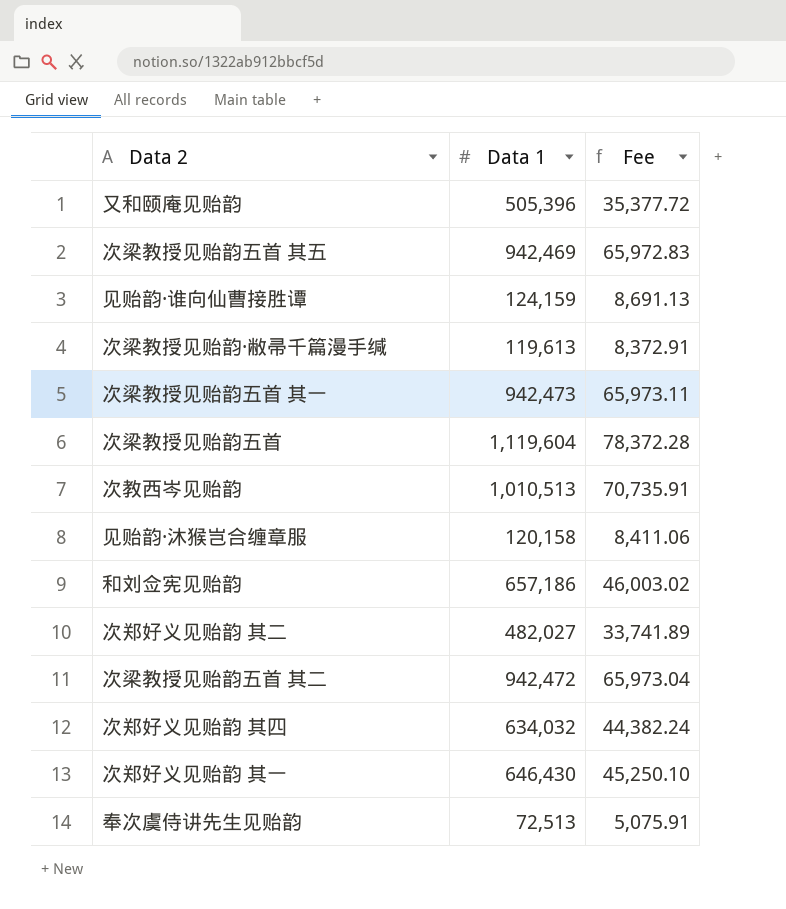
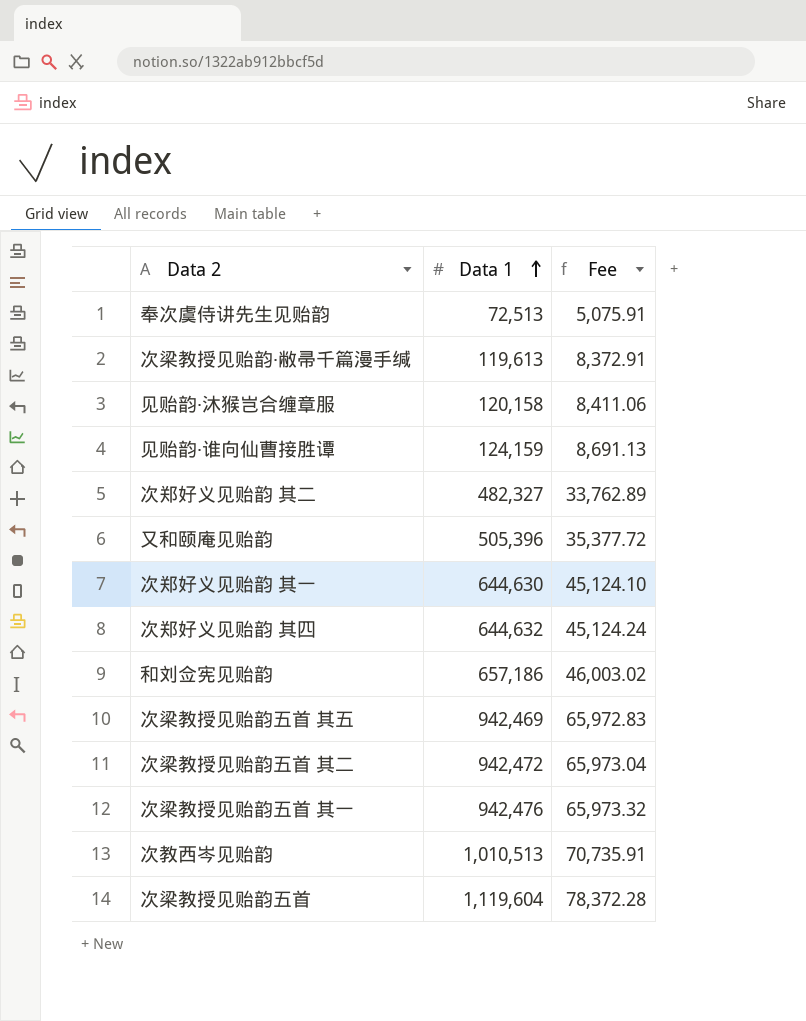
row order: none -> Data 1 ascending
次郑好义见贻韵 其二 | Data 1: 482,027 -> 482,327
次郑好义见贻韵 其二 | Fee: 33,741.89 -> 33,762.89
次郑好义见贻韵 其一 | Data 1: 646,430 -> 644,630
次郑好义见贻韵 其一 | Fee: 45,250.10 -> 45,124.10
次郑好义见贻韵 其四 | Data 1: 634,032 -> 644,632
次郑好义见贻韵 其四 | Fee: 44,382.24 -> 45,124.24
次梁教授见贻韵五首 其一 | Data 1: 942,473 -> 942,476
次梁教授见贻韵五首 其一 | Fee: 65,973.11 -> 65,973.32

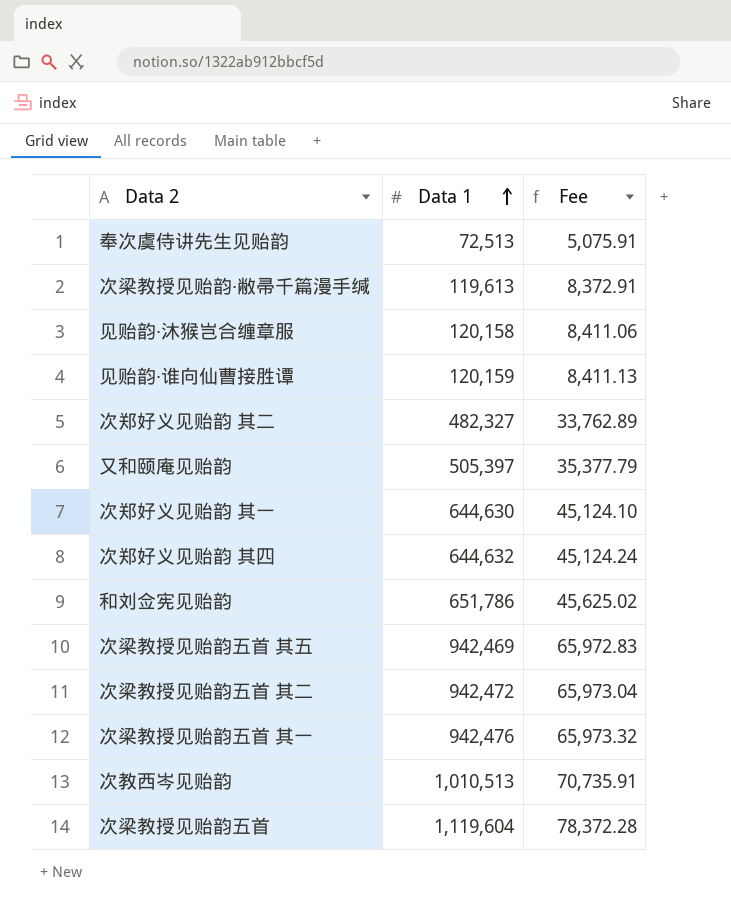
见贻韵·谁向仙曹接胜谭 | Data 1: 124,159 -> 120,159
见贻韵·谁向仙曹接胜谭 | Fee: 8,691.13 -> 8,411.13
又和颐庵见贻韵 | Data 1: 505,396 -> 505,397
又和颐庵见贻韵 | Fee: 35,377.72 -> 35,377.79
和刘佥宪见贻韵 | Data 1: 657,186 -> 651,786
和刘佥宪见贻韵 | Fee: 46,003.02 -> 45,625.02

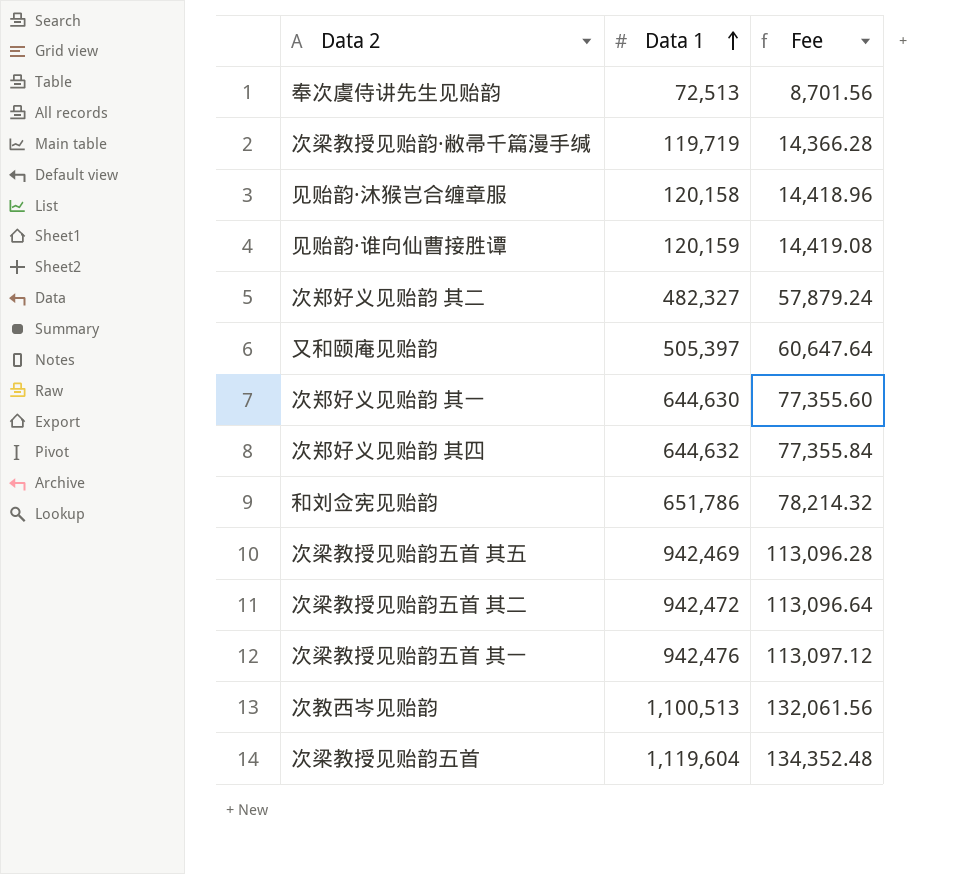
column Fee | formula: [Data 1] * 0.07 -> [Data 1] * 0.12
次梁教授见贻韵·敝帚千篇漫手缄 | Data 1: 119,613 -> 119,719
次教西岑见贻韵 | Data 1: 1,010,513 -> 1,100,513

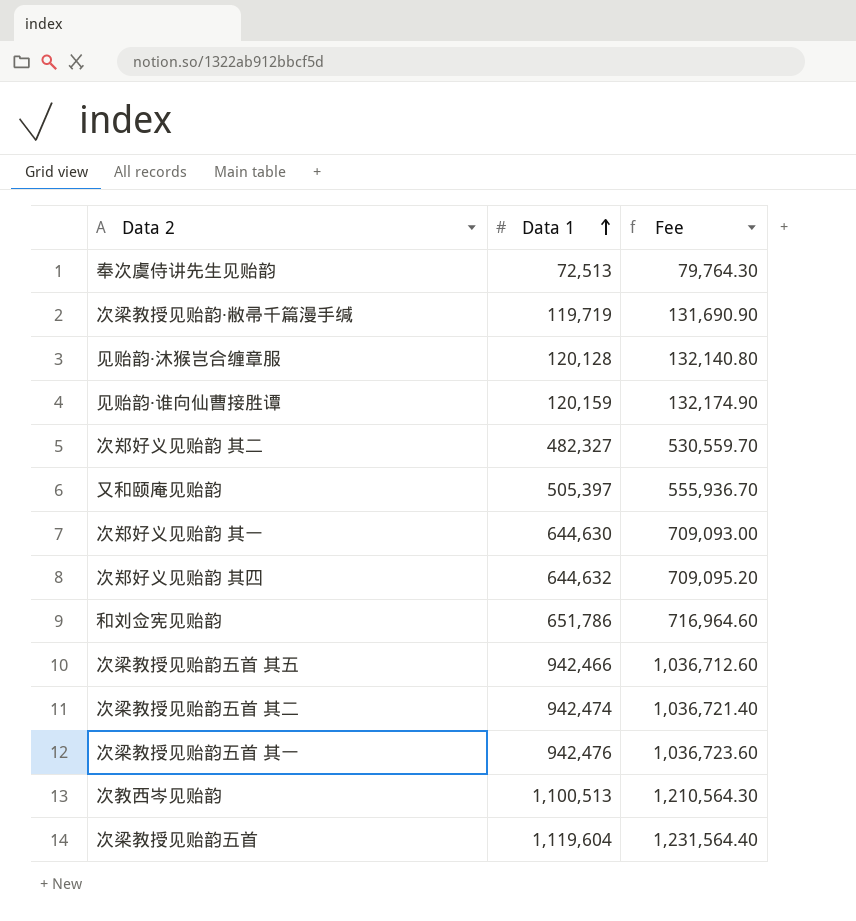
column Fee | formula: [Data 1] * 0.12 -> [Data 1] * 1.1
见贻韵·沐猴岂合缠章服 | Data 1: 120,158 -> 120,128
次梁教授见贻韵五首 其五 | Data 1: 942,469 -> 942,466
次梁教授见贻韵五首 其二 | Data 1: 942,472 -> 942,474

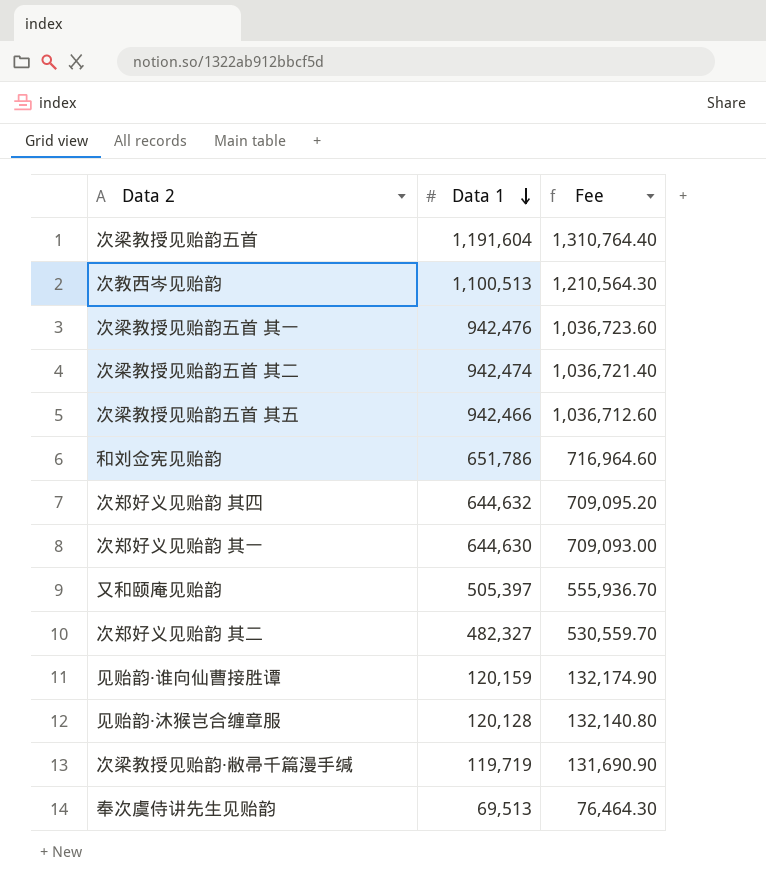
row order: Data 1 ascending -> Data 1 descending
次梁教授见贻韵五首 | Data 1: 1,119,604 -> 1,191,604
次梁教授见贻韵五首 | Fee: 1,231,564.40 -> 1,310,764.40
奉次虞侍讲先生见贻韵 | Data 1: 72,513 -> 69,513
奉次虞侍讲先生见贻韵 | Fee: 79,764.30 -> 76,464.30

